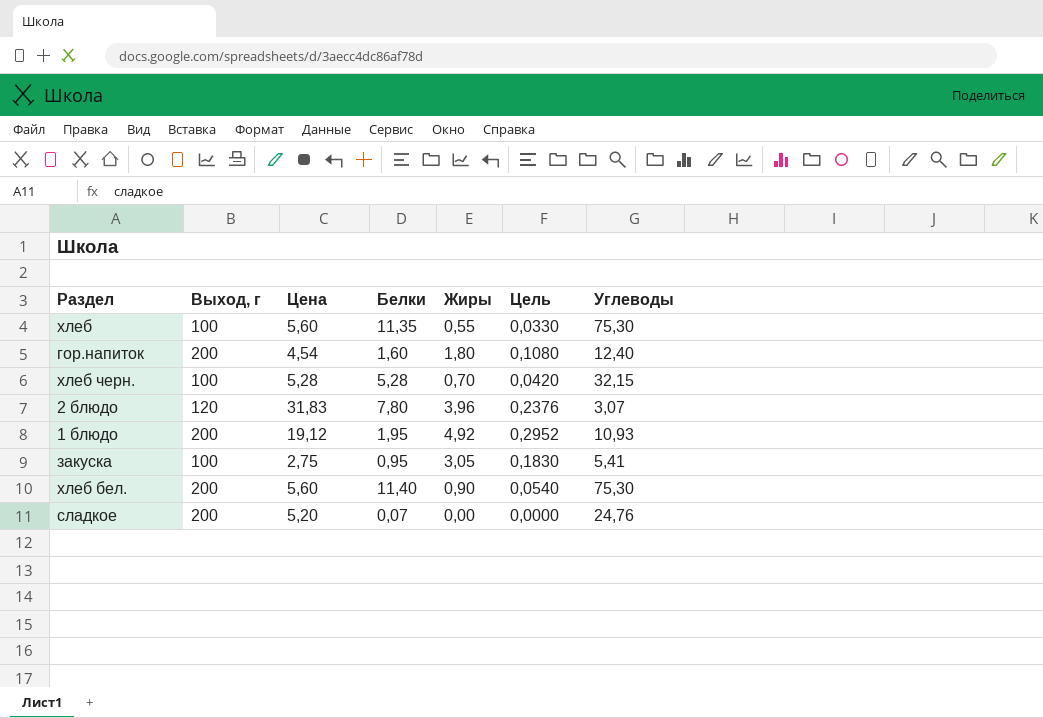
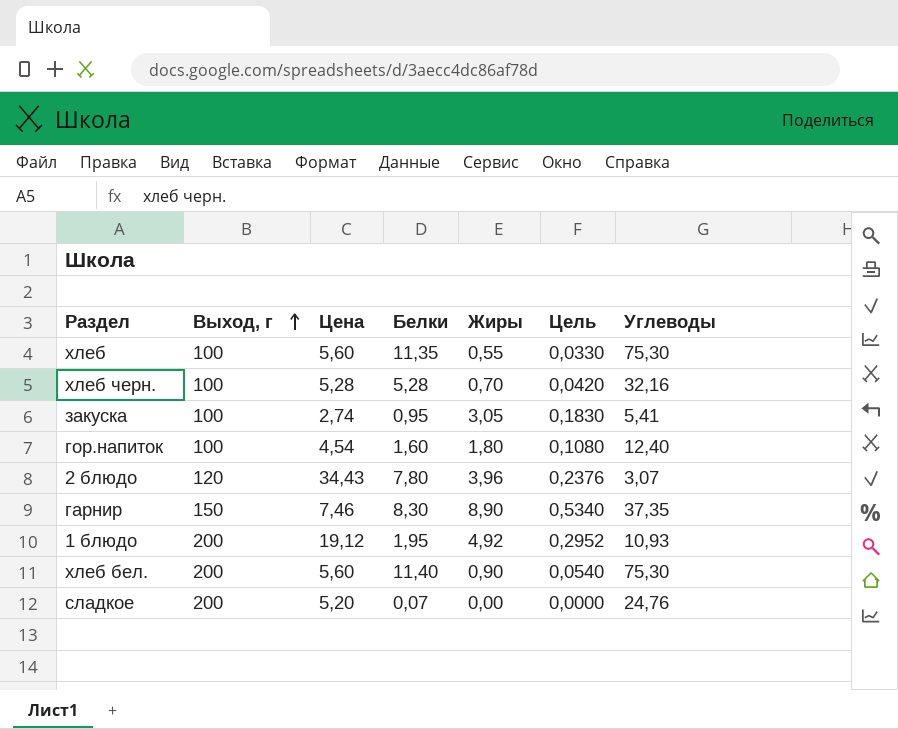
row order: none -> Выход, г ascending
хлеб черн. | Углеводы: 32,15 -> 32,16
закуска | Цена: 2,75 -> 2,74
гор.напиток | Выход, г: 200 -> 100
2 блюдо | Цена: 31,83 -> 34,43
row гарнир: none -> 150 | 7,46 | 8,30 | 8,90 | 0,5340 | 37,35

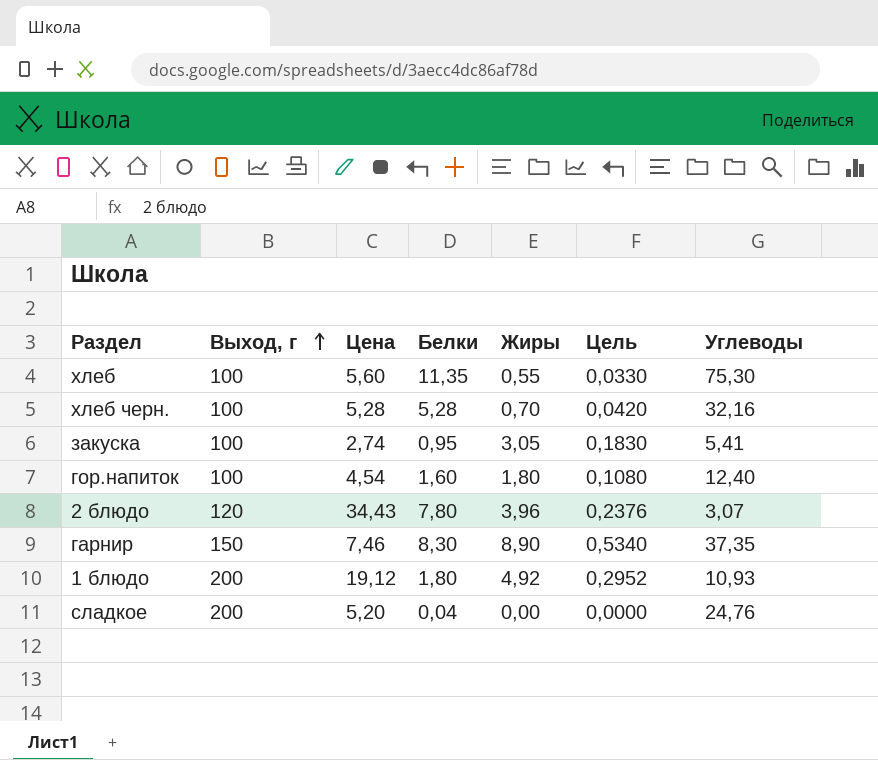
row хлеб бел.: 200 | 5,60 | 11,40 | 0,90 | 0,0540 | 75,30 -> none
1 блюдо | Белки: 1,95 -> 1,80
сладкое | Белки: 0,07 -> 0,04

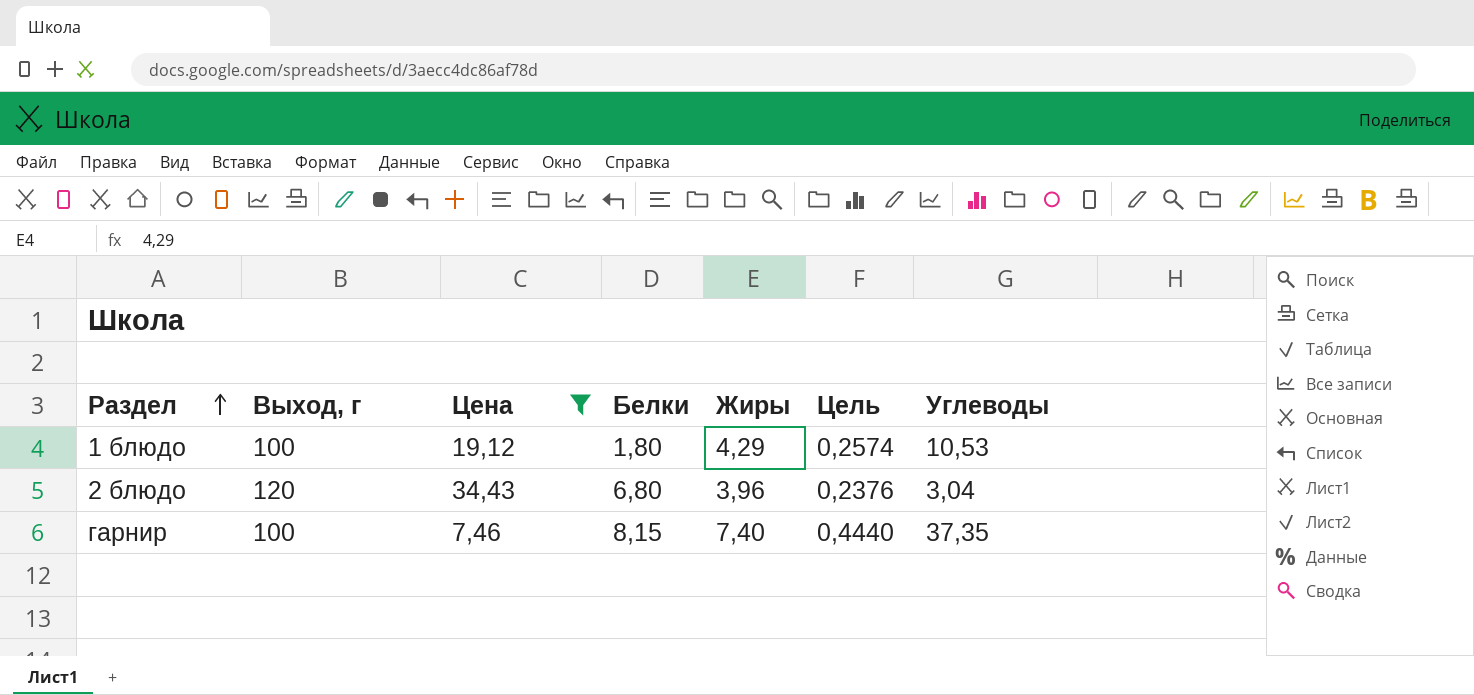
filter: none -> Цена >= 7,46
row order: Выход, г ascending -> Раздел ascending
1 блюдо | Выход, г: 200 -> 100
1 блюдо | Жиры: 4,92 -> 4,29
1 блюдо | Цель: 0,2952 -> 0,2574
1 блюдо | Углеводы: 10,93 -> 10,53
2 блюдо | Белки: 7,80 -> 6,80
2 блюдо | Углеводы: 3,07 -> 3,04
гарнир | Выход, г: 150 -> 100
гарнир | Белки: 8,30 -> 8,15
гарнир | Жиры: 8,90 -> 7,40
гарнир | Цель: 0,5340 -> 0,4440

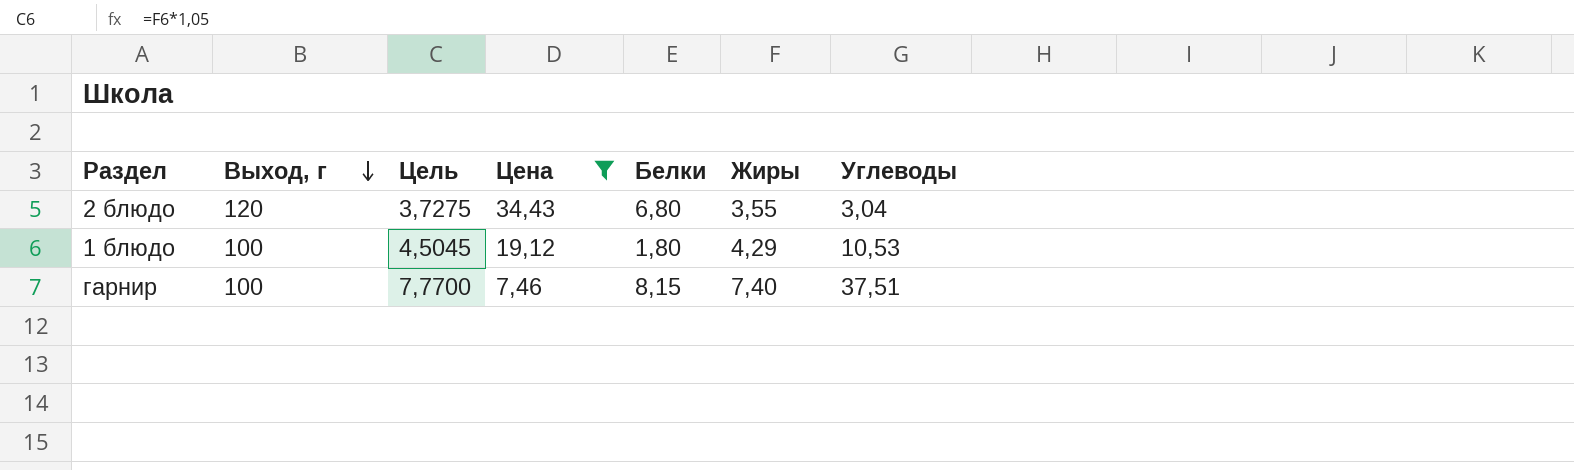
row order: Раздел ascending -> Выход, г descending
column Цель | formula: [Жиры] * 0,06 -> [Жиры] * 1,05
column Цель | position: 6 -> 3
2 блюдо | Жиры: 3,96 -> 3,55
гарнир | Углеводы: 37,35 -> 37,51

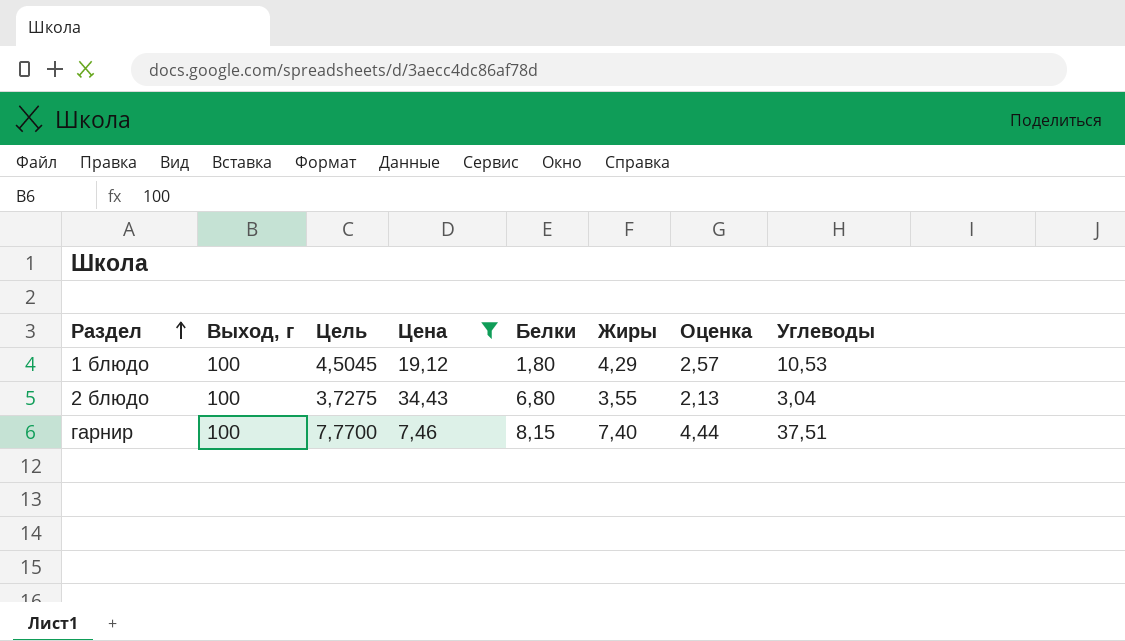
row order: Выход, г descending -> Раздел ascending
column Оценка | formula: none -> [Жиры] * 0,6
2 блюдо | Выход, г: 120 -> 100

